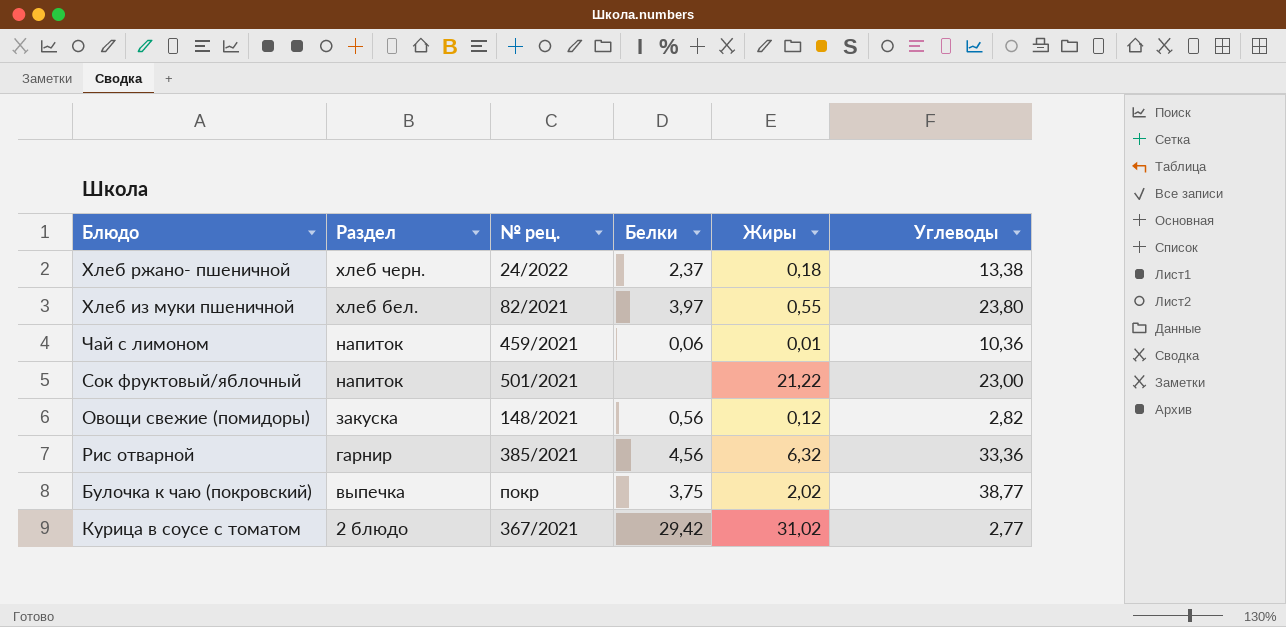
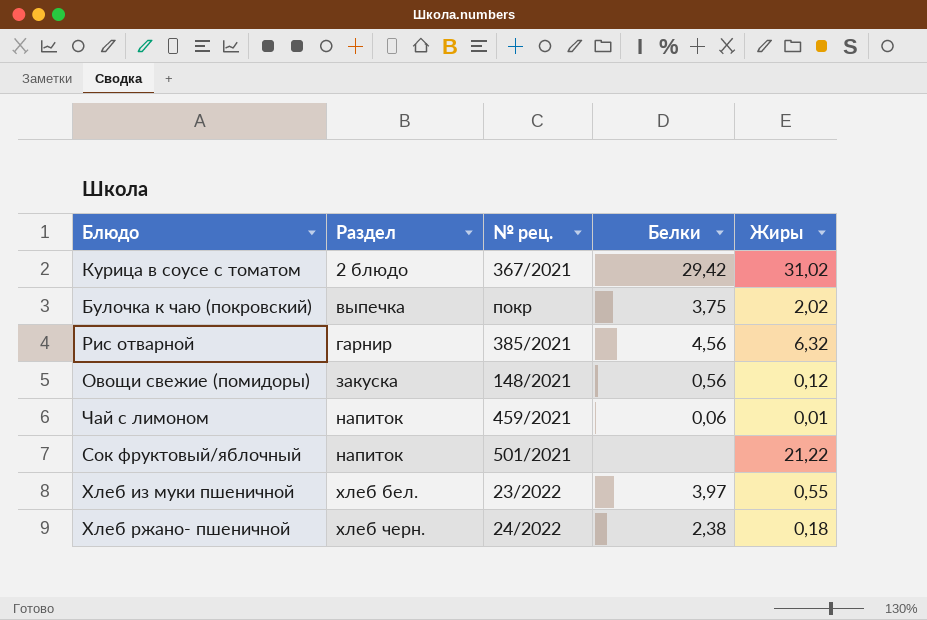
row order: Раздел descending -> Раздел ascending
column Углеводы | position: 6 -> none
Хлеб из муки пшеничной | № рец.: 82/2021 -> 23/2022
Хлеб ржано- пшеничной | Белки: 2,37 -> 2,38

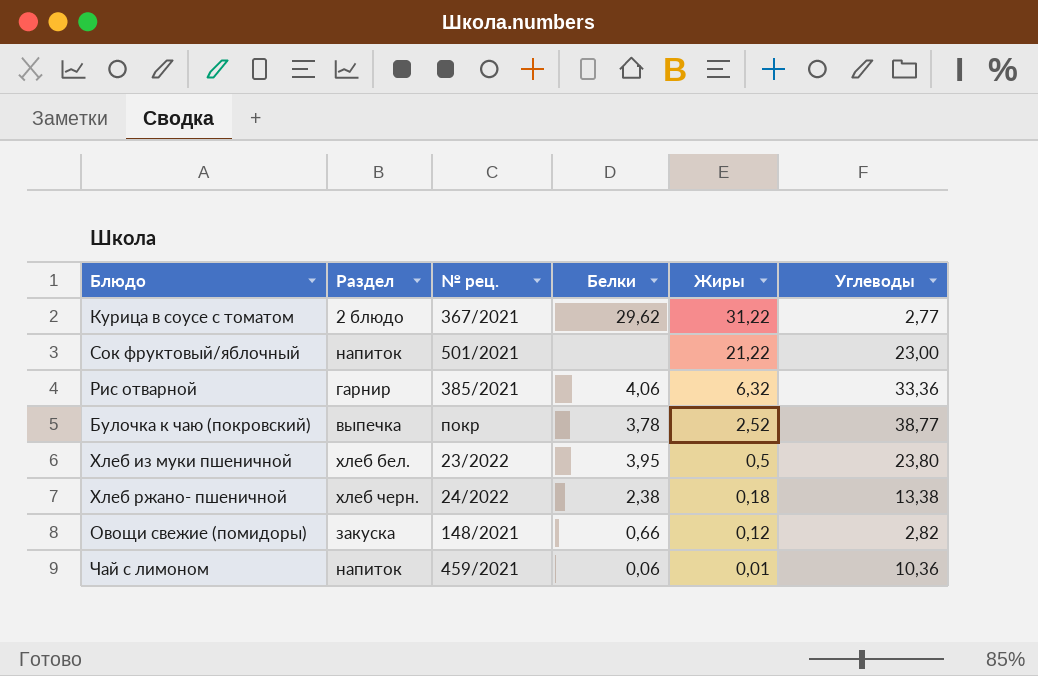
row order: Раздел ascending -> Жиры descending
column Углеводы | position: none -> 6
Курица в соусе с томатом | Белки: 29,42 -> 29,62
Курица в соусе с томатом | Жиры: 31,02 -> 31,22
Рис отварной | Белки: 4,56 -> 4,06
Булочка к чаю (покровский) | Белки: 3,75 -> 3,78
Булочка к чаю (покровский) | Жиры: 2,02 -> 2,52
Хлеб из муки пшеничной | Белки: 3,97 -> 3,95
Хлеб из муки пшеничной | Жиры: 0,55 -> 0,5
Овощи свежие (помидоры) | Белки: 0,56 -> 0,66

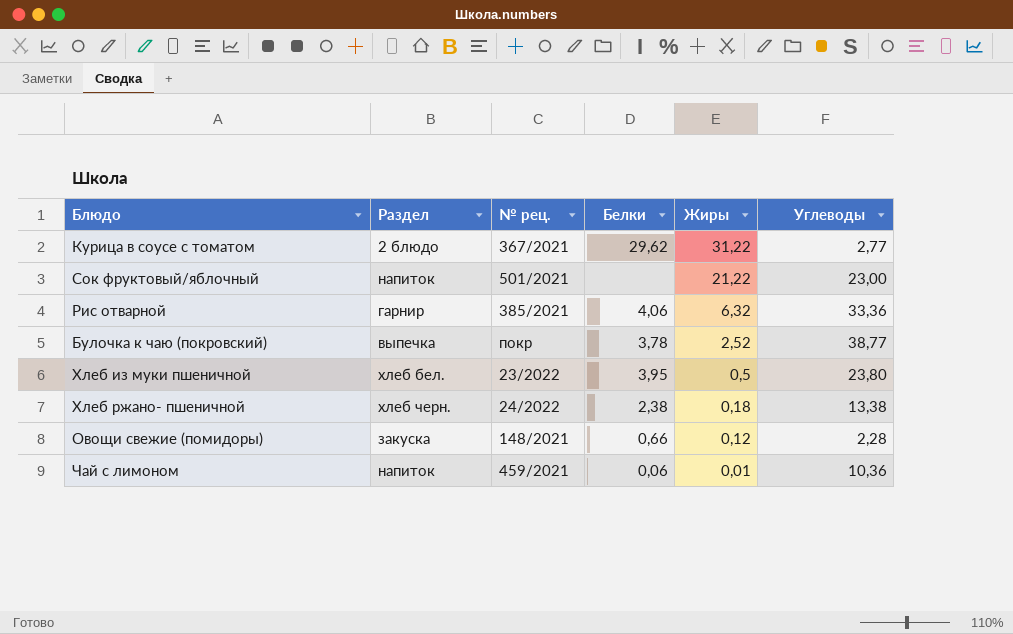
Овощи свежие (помидоры) | Углеводы: 2,82 -> 2,28

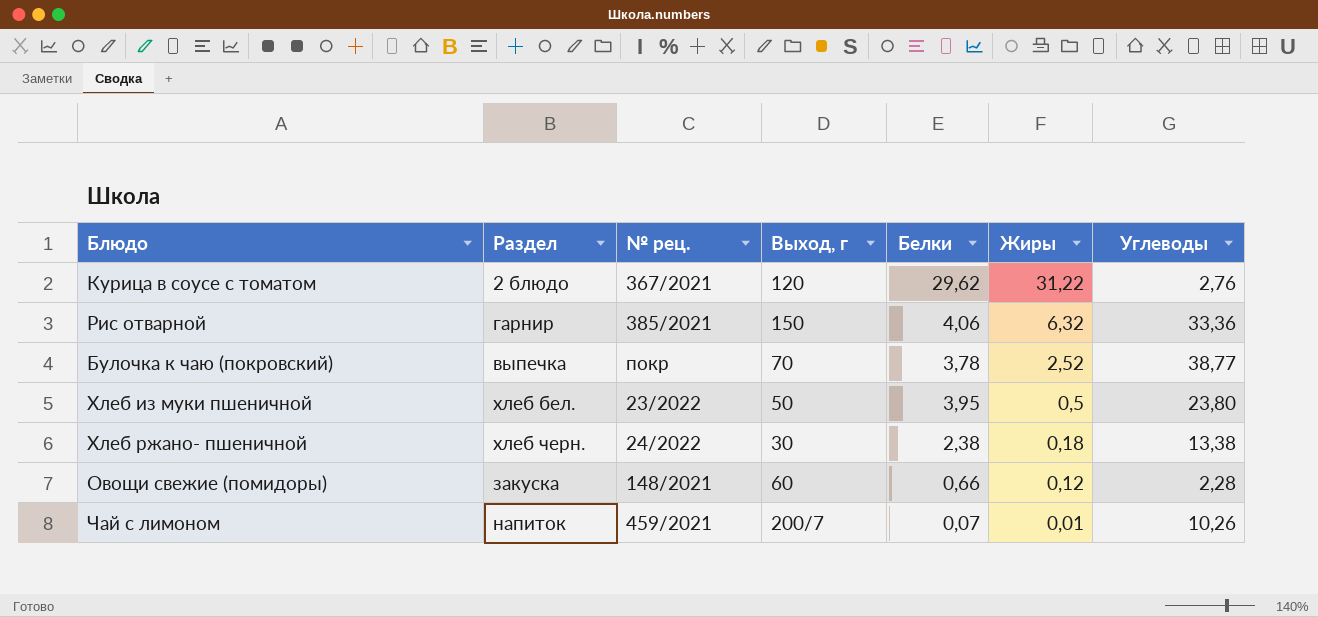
column Выход, г | position: none -> 4
row Сок фруктовый/яблочный: напиток | 501/2021 | none | 21,22 | 23,00 -> none
Курица в соусе с томатом | Углеводы: 2,77 -> 2,76
Чай с лимоном | Белки: 0,06 -> 0,07
Чай с лимоном | Углеводы: 10,36 -> 10,26

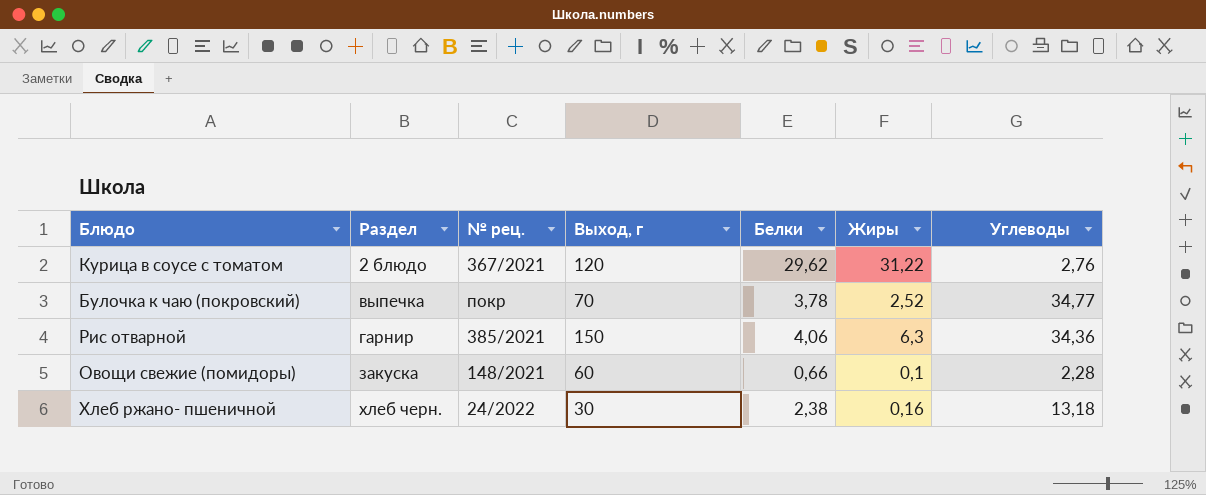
row order: Жиры descending -> Раздел ascending
row Хлеб из муки пшеничной: хлеб бел. | 23/2022 | 50 | 3,95 | 0,5 | 23,80 -> none
row Чай с лимоном: напиток | 459/2021 | 200/7 | 0,07 | 0,01 | 10,26 -> none
Булочка к чаю (покровский) | Углеводы: 38,77 -> 34,77
Рис отварной | Жиры: 6,32 -> 6,3
Рис отварной | Углеводы: 33,36 -> 34,36
Овощи свежие (помидоры) | Жиры: 0,12 -> 0,1
Хлеб ржано- пшеничной | Жиры: 0,18 -> 0,16
Хлеб ржано- пшеничной | Углеводы: 13,38 -> 13,18

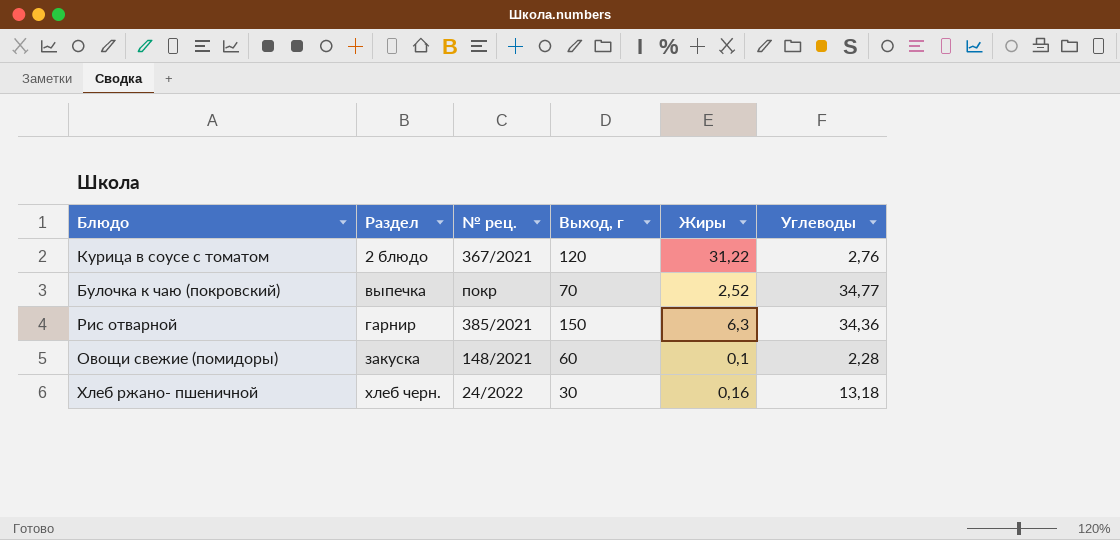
column Белки | position: 5 -> none

